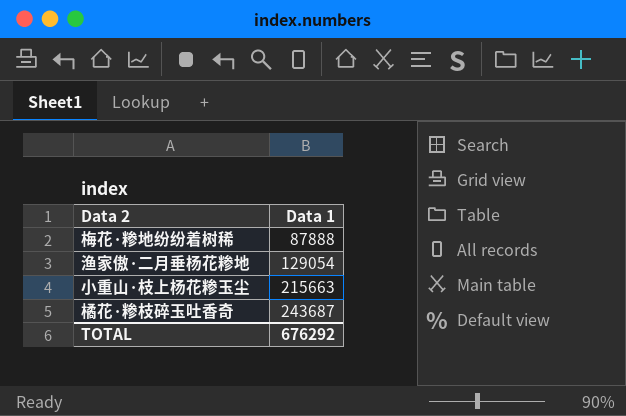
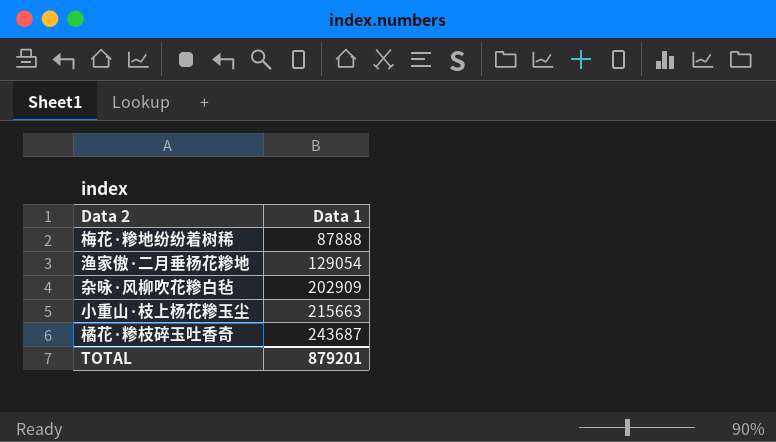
row 杂咏·风柳吹花糁白毡: none -> 202909
TOTAL | Data 1: 676292 -> 879201

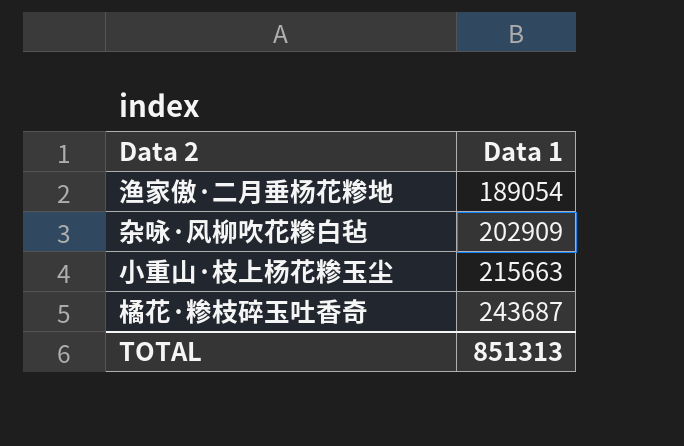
row 梅花·糁地纷纷着树稀: 87888 -> none
渔家傲·二月垂杨花糁地 | Data 1: 129054 -> 189054
TOTAL | Data 1: 879201 -> 851313

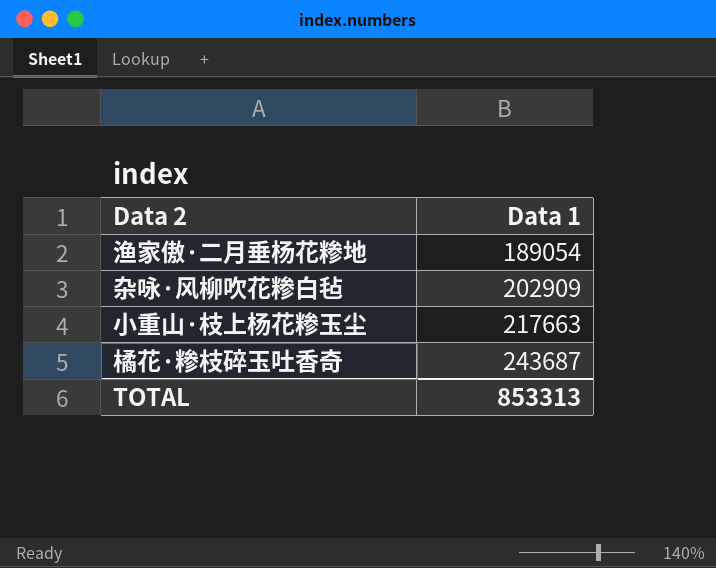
小重山·枝上杨花糁玉尘 | Data 1: 215663 -> 217663
TOTAL | Data 1: 851313 -> 853313

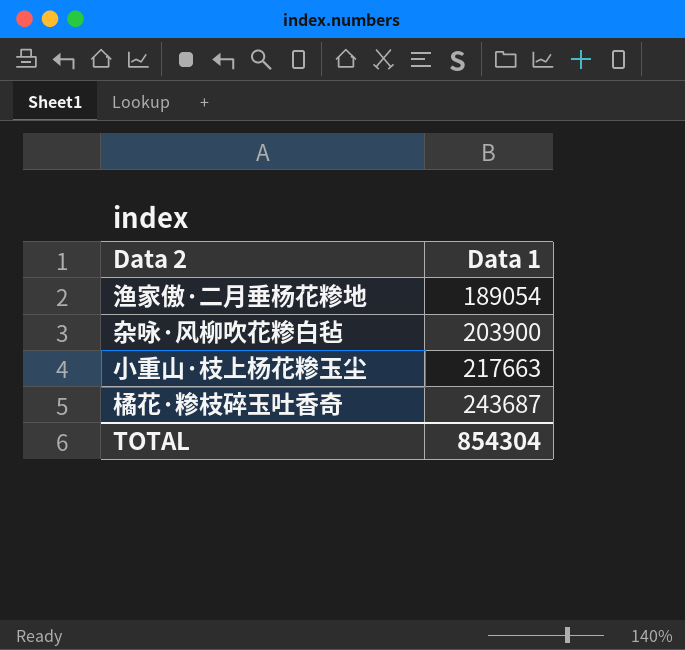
杂咏·风柳吹花糁白毡 | Data 1: 202909 -> 203900
TOTAL | Data 1: 853313 -> 854304

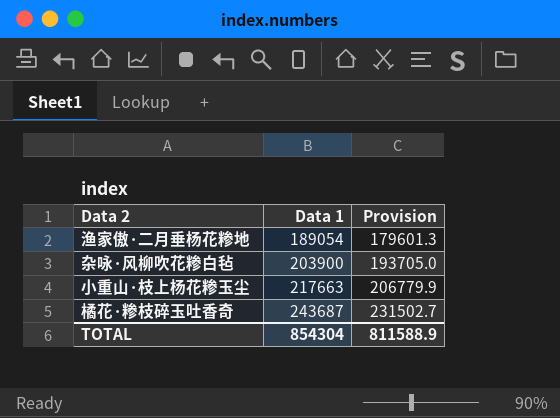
column Provision | formula: none -> [Data 1] * 0.95

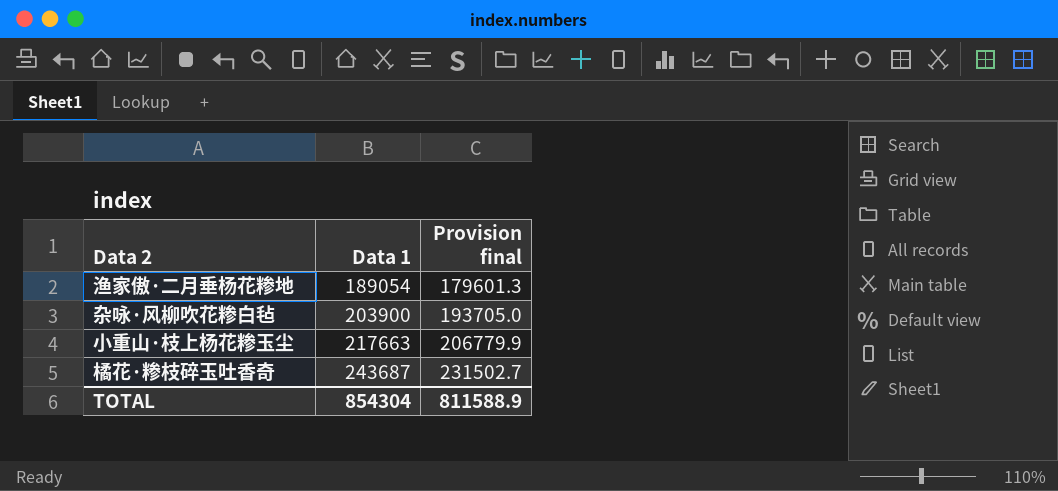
column name: Provision -> Provision final

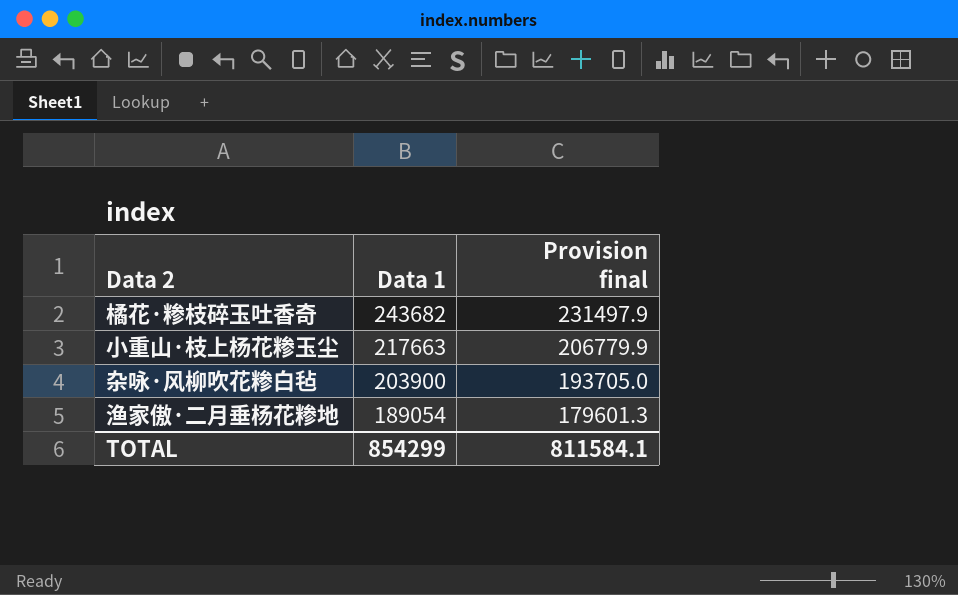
row order: Data 1 ascending -> Data 1 descending
橘花·糁枝碎玉吐香奇 | Data 1: 243687 -> 243682
橘花·糁枝碎玉吐香奇 | Provision final: 231502.7 -> 231497.9
TOTAL | Data 1: 854304 -> 854299
TOTAL | Provision final: 811588.9 -> 811584.1

